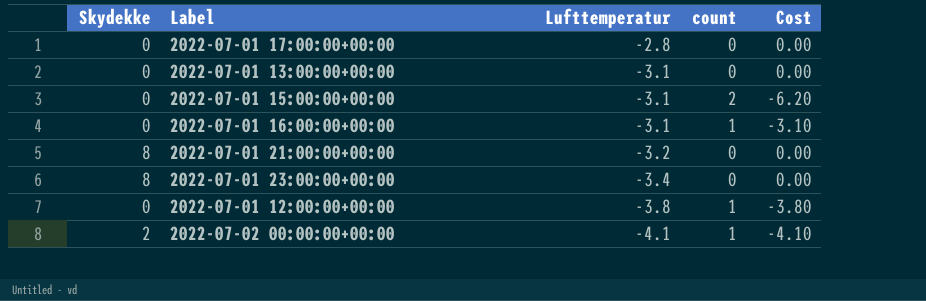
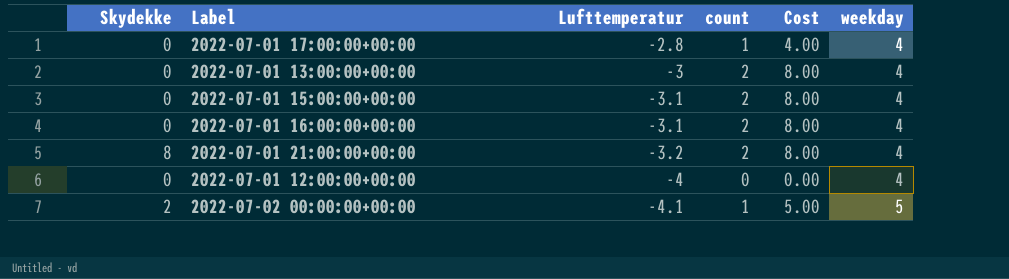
column Cost | formula: [Lufttemperatur] * [count] -> [count] * [weekday]
column weekday | position: none -> 6
row 2022-07-01 23:00:00+00:00: 8 | -3.4 | 0 | 0.00 -> none
2022-07-01 17:00:00+00:00 | count: 0 -> 1
2022-07-01 13:00:00+00:00 | Lufttemperatur: -3.1 -> -3
2022-07-01 13:00:00+00:00 | count: 0 -> 2
2022-07-01 16:00:00+00:00 | count: 1 -> 2
2022-07-01 21:00:00+00:00 | count: 0 -> 2
2022-07-01 12:00:00+00:00 | Lufttemperatur: -3.8 -> -4
2022-07-01 12:00:00+00:00 | count: 1 -> 0

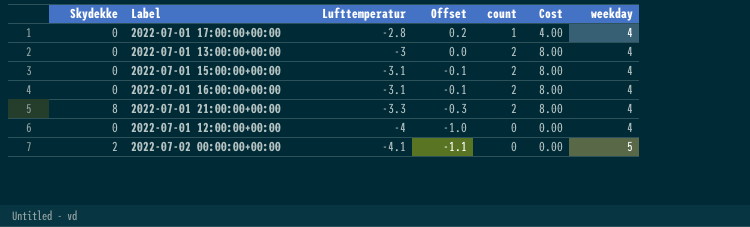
column Offset | formula: none -> [Lufttemperatur] + 3
2022-07-01 21:00:00+00:00 | Lufttemperatur: -3.2 -> -3.3
2022-07-02 00:00:00+00:00 | count: 1 -> 0
2022-07-02 00:00:00+00:00 | Cost: 5.00 -> 0.00

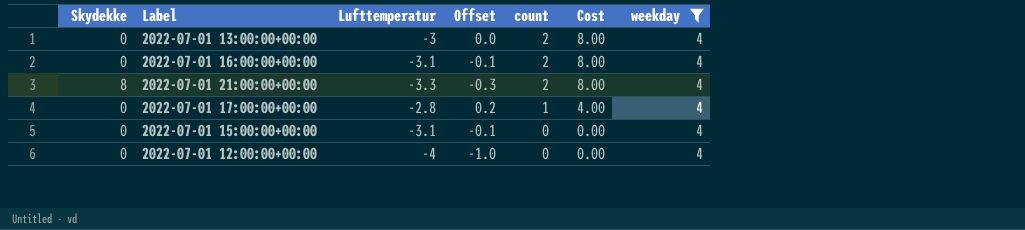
filter: none -> weekday = 4
row order: Lufttemperatur descending -> count descending
2022-07-01 15:00:00+00:00 | count: 2 -> 0
2022-07-01 15:00:00+00:00 | Cost: 8.00 -> 0.00

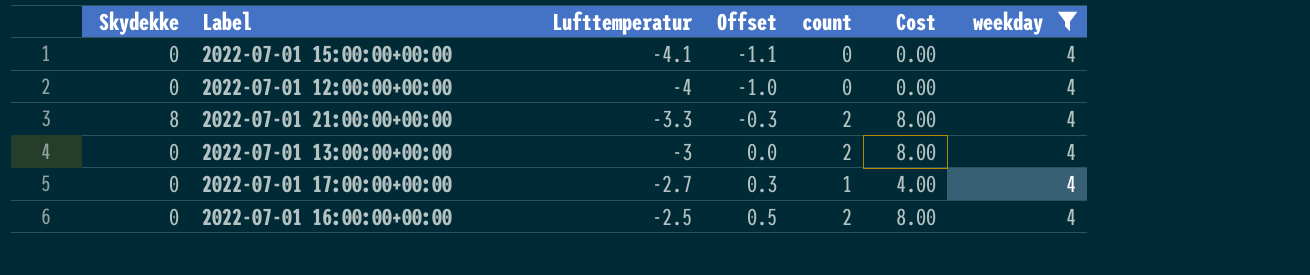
row order: count descending -> Lufttemperatur ascending
2022-07-01 15:00:00+00:00 | Lufttemperatur: -3.1 -> -4.1
2022-07-01 15:00:00+00:00 | Offset: -0.1 -> -1.1
2022-07-01 17:00:00+00:00 | Lufttemperatur: -2.8 -> -2.7
2022-07-01 17:00:00+00:00 | Offset: 0.2 -> 0.3
2022-07-01 16:00:00+00:00 | Lufttemperatur: -3.1 -> -2.5
2022-07-01 16:00:00+00:00 | Offset: -0.1 -> 0.5

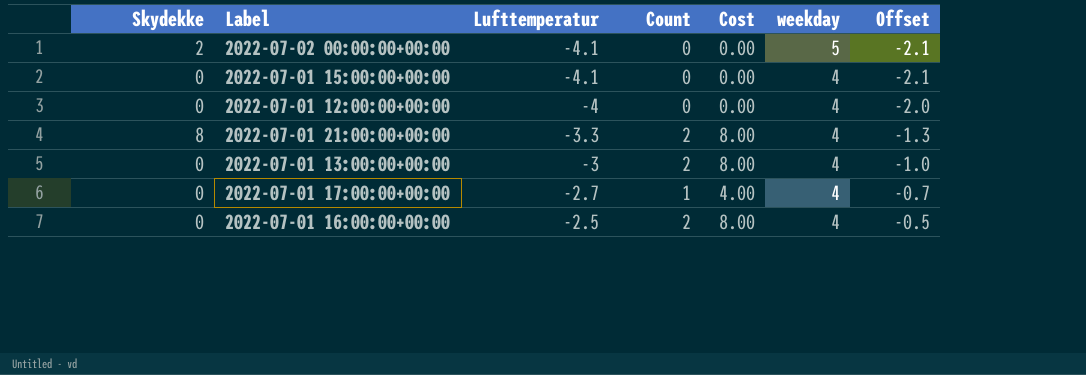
filter: weekday = 4 -> none
column name: count -> Count
column Offset | formula: [Lufttemperatur] + 3 -> [Lufttemperatur] + 2
column Offset | position: 4 -> 7

